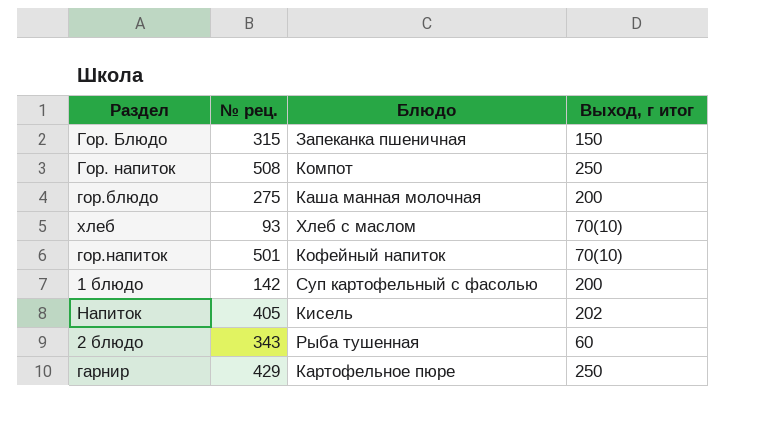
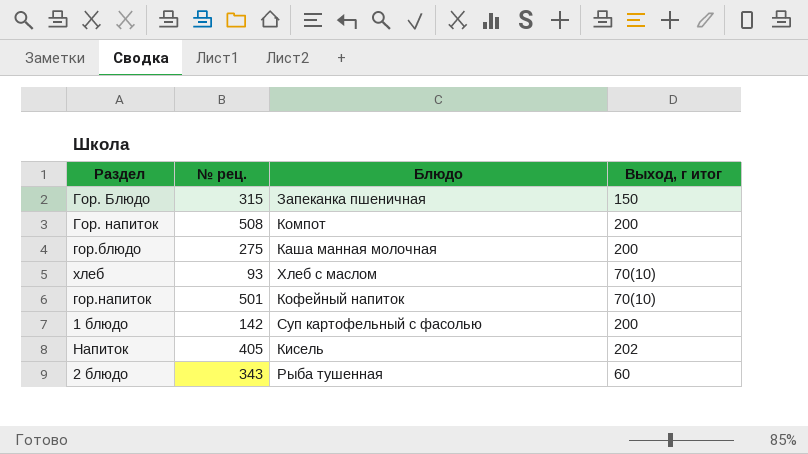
row гарнир: 429 | Картофельное пюре | 250 -> none
Гор. напиток | Выход, г итог: 250 -> 200

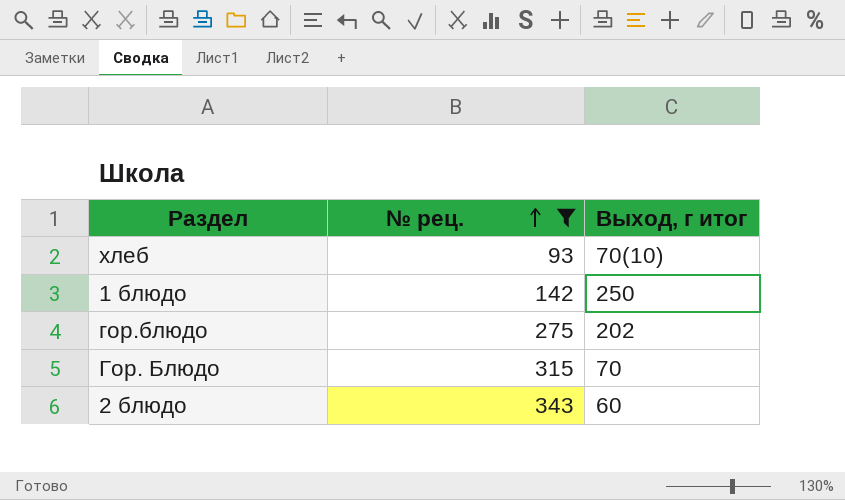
filter: none -> № рец. <= 343
row order: none -> № рец. ascending
column Блюдо | position: 3 -> none
1 блюдо | Выход, г итог: 200 -> 250
гор.блюдо | Выход, г итог: 200 -> 202
Гор. Блюдо | Выход, г итог: 150 -> 70

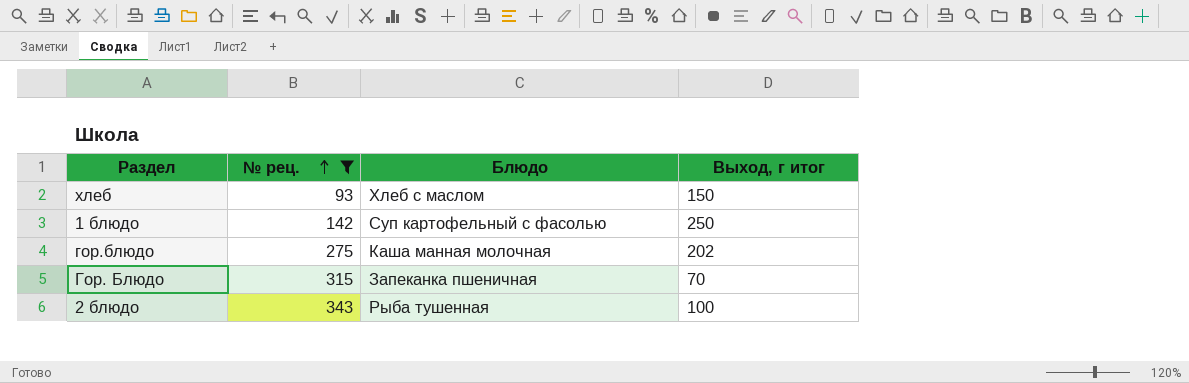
column Блюдо | position: none -> 3
хлеб | Выход, г итог: 70(10) -> 150
2 блюдо | Выход, г итог: 60 -> 100

